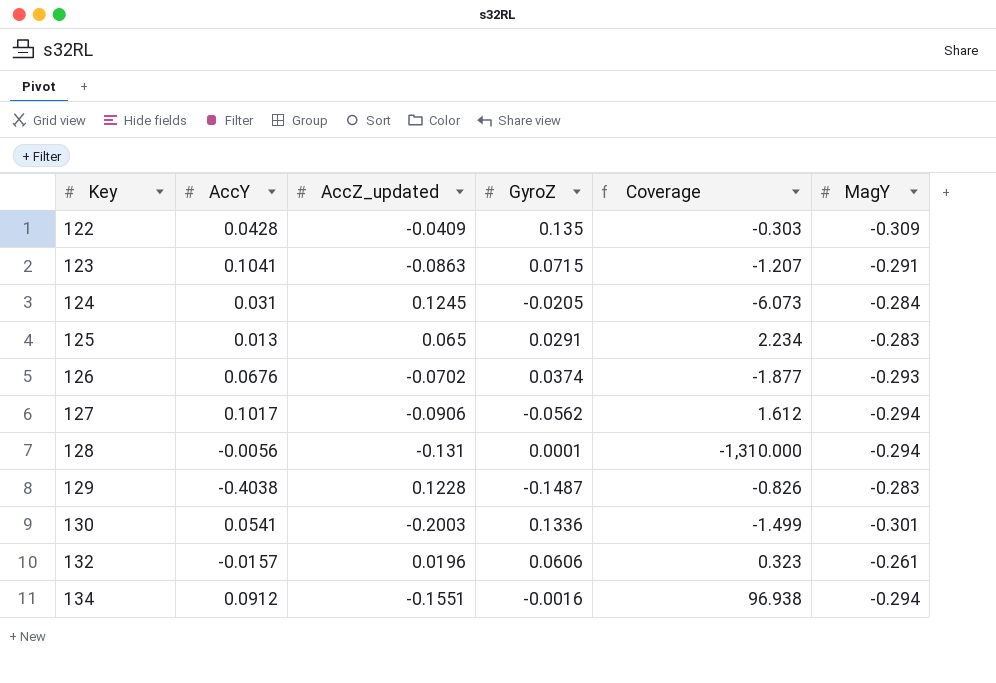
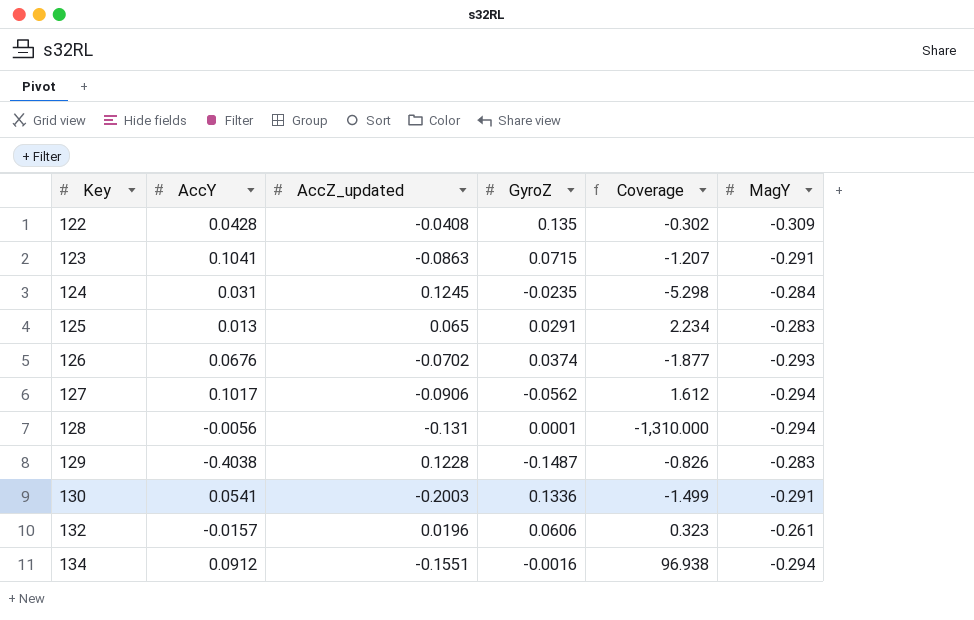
122 | AccZ_updated: -0.0409 -> -0.0408
122 | Coverage: -0.303 -> -0.302
124 | GyroZ: -0.0205 -> -0.0235
124 | Coverage: -6.073 -> -5.298
130 | MagY: -0.301 -> -0.291

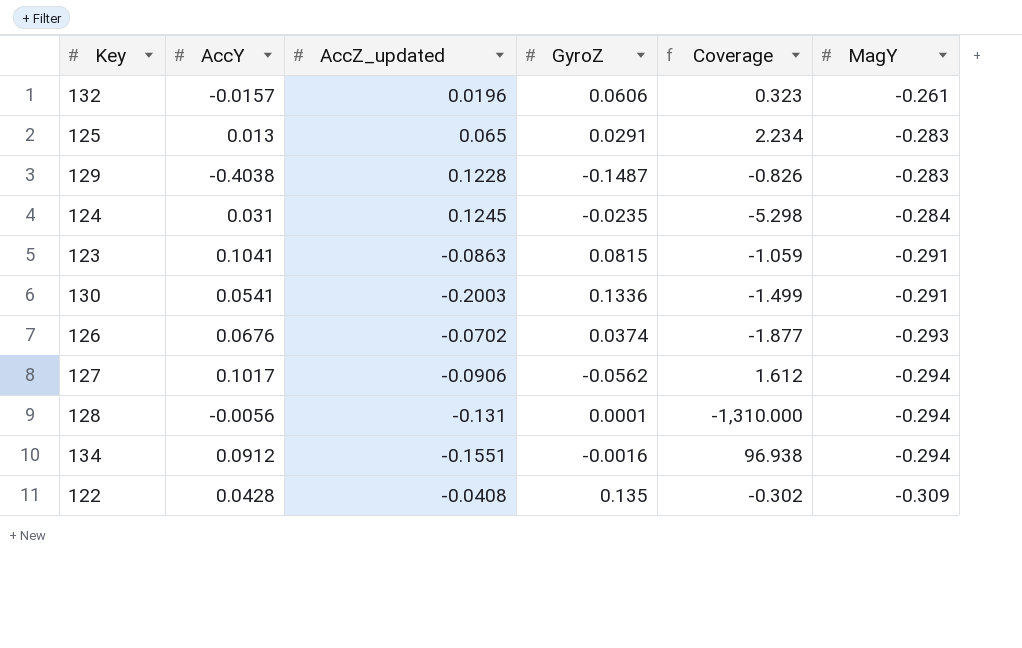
row order: Key ascending -> MagY descending
123 | GyroZ: 0.0715 -> 0.0815
123 | Coverage: -1.207 -> -1.059

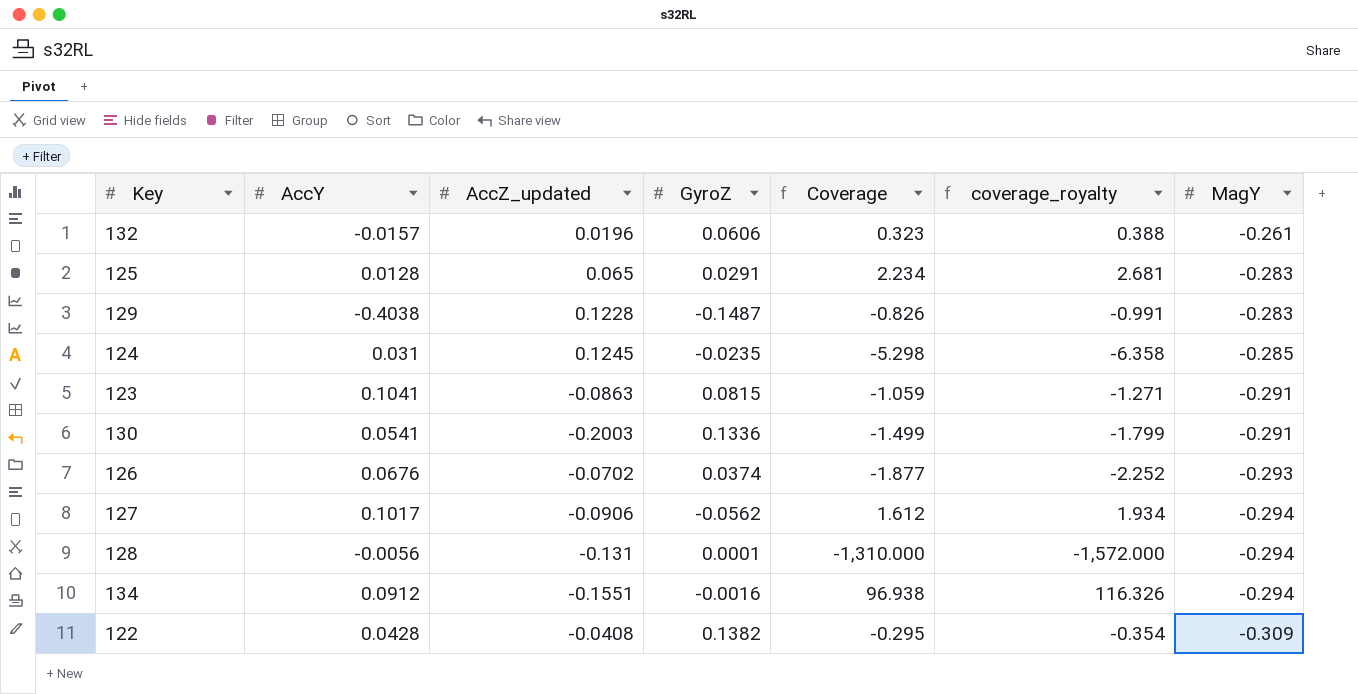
column coverage_royalty | formula: none -> [Coverage] * 1.2
125 | AccY: 0.013 -> 0.0128
124 | MagY: -0.284 -> -0.285
122 | GyroZ: 0.135 -> 0.1382
122 | Coverage: -0.302 -> -0.295

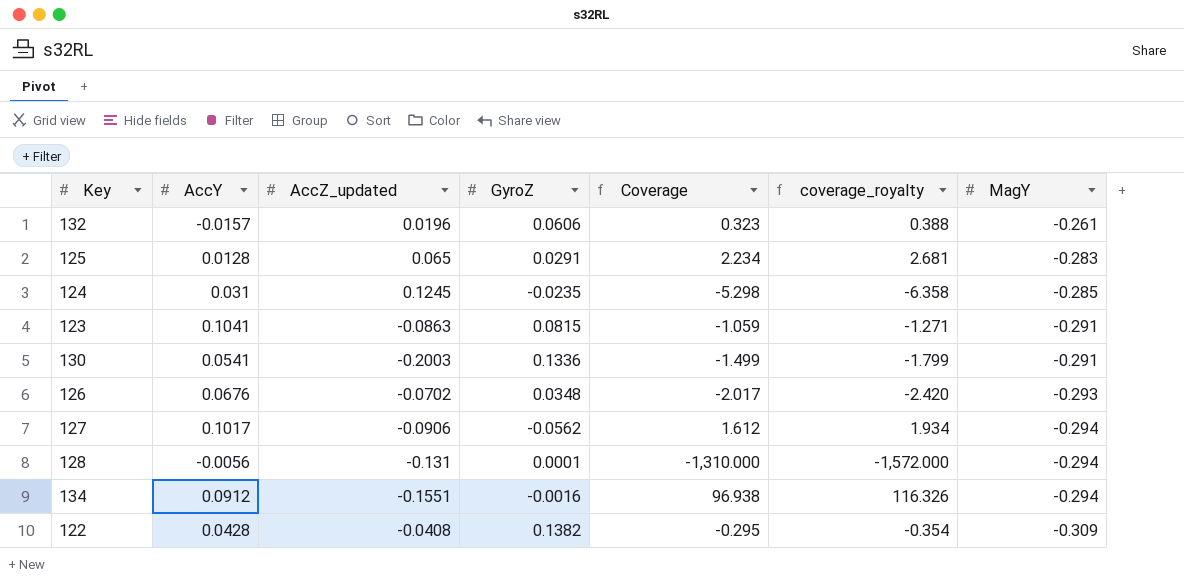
row 129: -0.4038 | 0.1228 | -0.1487 | -0.826 | -0.991 | -0.283 -> none
126 | GyroZ: 0.0374 -> 0.0348
126 | Coverage: -1.877 -> -2.017
126 | coverage_royalty: -2.252 -> -2.420

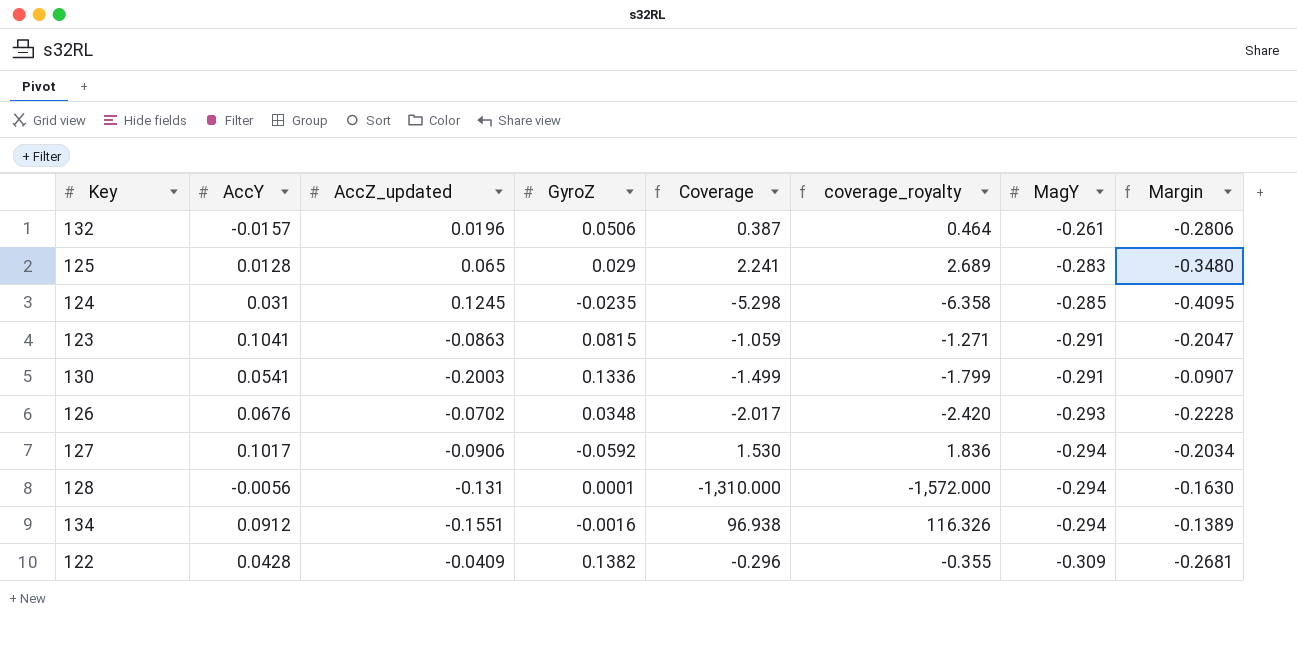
column Margin | formula: none -> [MagY] - [AccZ_updated]
132 | GyroZ: 0.0606 -> 0.0506
132 | Coverage: 0.323 -> 0.387
132 | coverage_royalty: 0.388 -> 0.464
125 | GyroZ: 0.0291 -> 0.029
125 | Coverage: 2.234 -> 2.241
125 | coverage_royalty: 2.681 -> 2.689
127 | GyroZ: -0.0562 -> -0.0592
127 | Coverage: 1.612 -> 1.530
127 | coverage_royalty: 1.934 -> 1.836
122 | AccZ_updated: -0.0408 -> -0.0409
122 | Coverage: -0.295 -> -0.296
122 | coverage_royalty: -0.354 -> -0.355

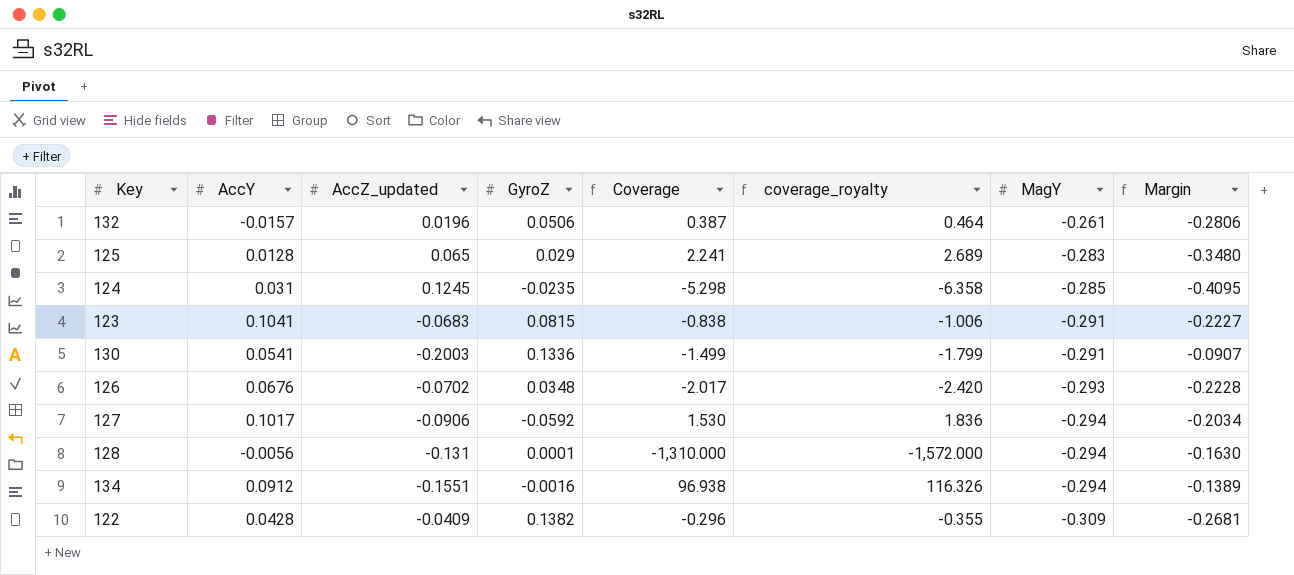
123 | AccZ_updated: -0.0863 -> -0.0683
123 | Coverage: -1.059 -> -0.838
123 | coverage_royalty: -1.271 -> -1.006
123 | Margin: -0.2047 -> -0.2227

